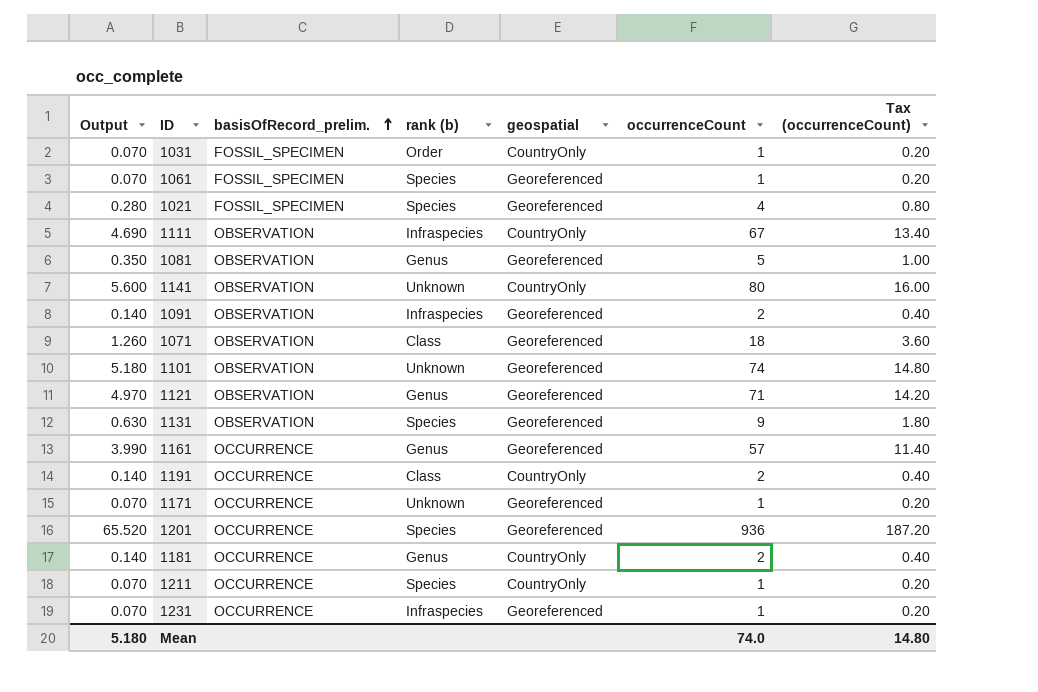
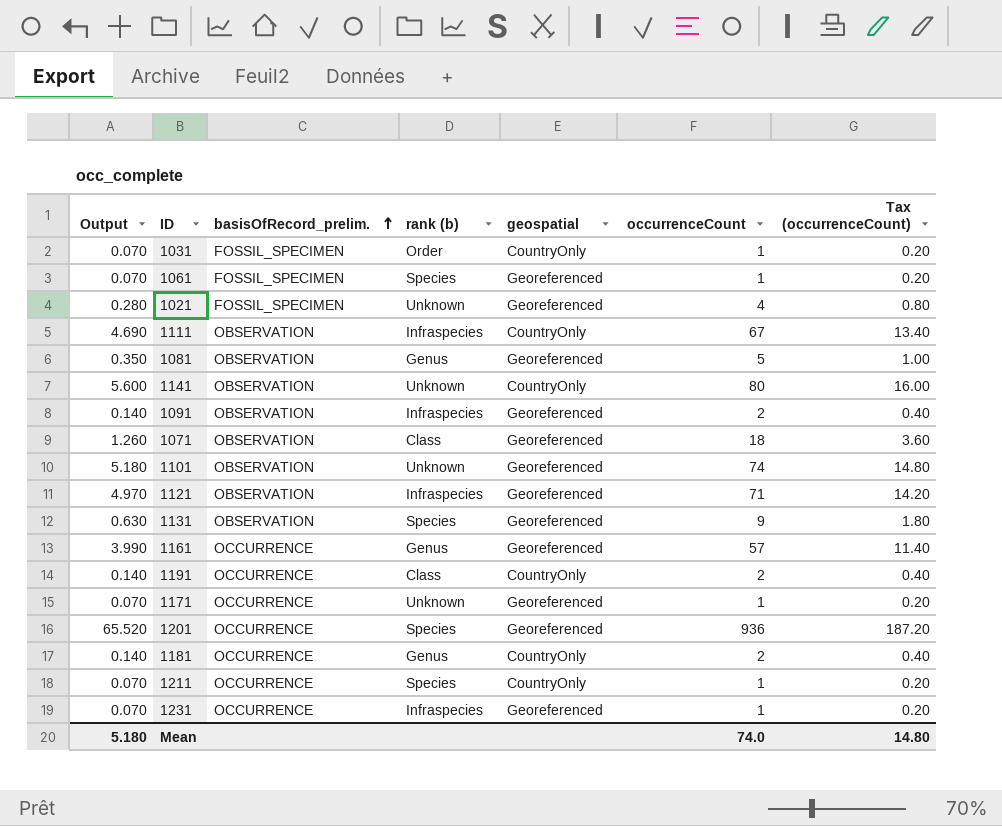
1021 | rank (b): Species -> Unknown
1121 | rank (b): Genus -> Infraspecies

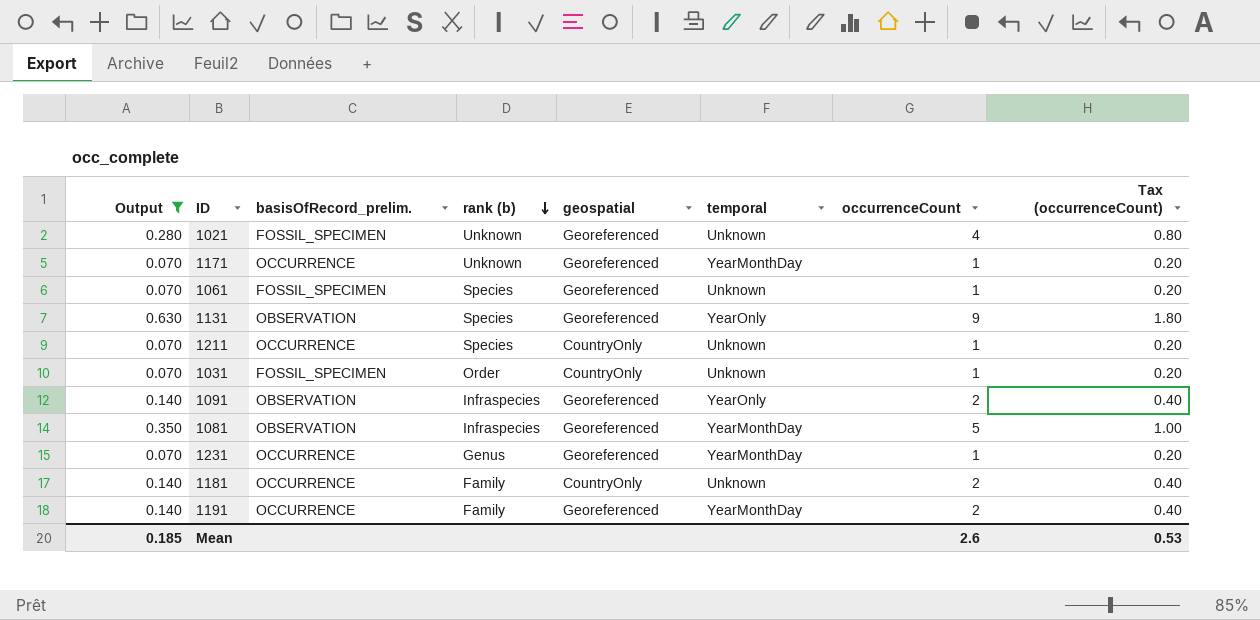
filter: none -> Output <= 0.630
row order: basisOfRecord_prelim. ascending -> rank (b) descending
column temporal | position: none -> 6
1081 | rank (b): Genus -> Infraspecies
1231 | rank (b): Infraspecies -> Genus
1181 | rank (b): Genus -> Family
1191 | rank (b): Class -> Family
1191 | geospatial: CountryOnly -> Georeferenced
Mean | Output: 5.180 -> 0.185
Mean | occurrenceCount: 74.0 -> 2.6
Mean | Tax (occurrenceCount): 14.80 -> 0.53

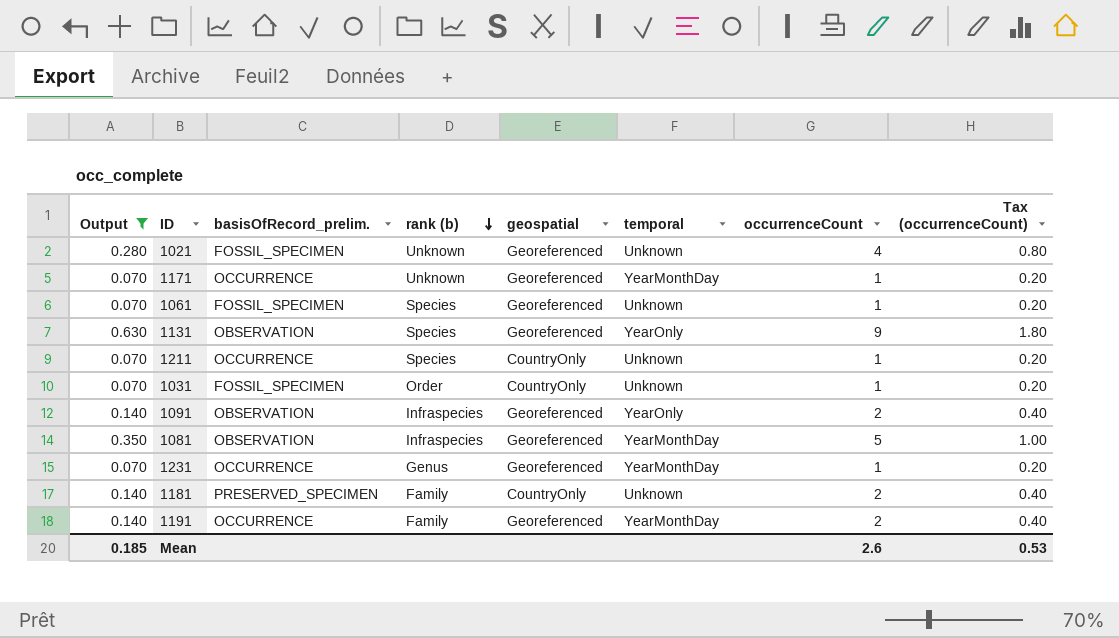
1181 | basisOfRecord_prelim.: OCCURRENCE -> PRESERVED_SPECIMEN

